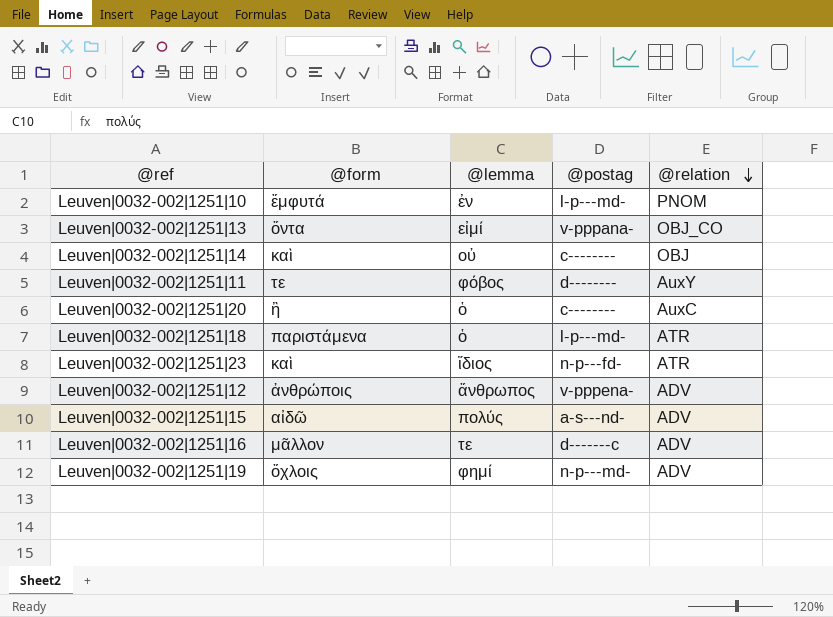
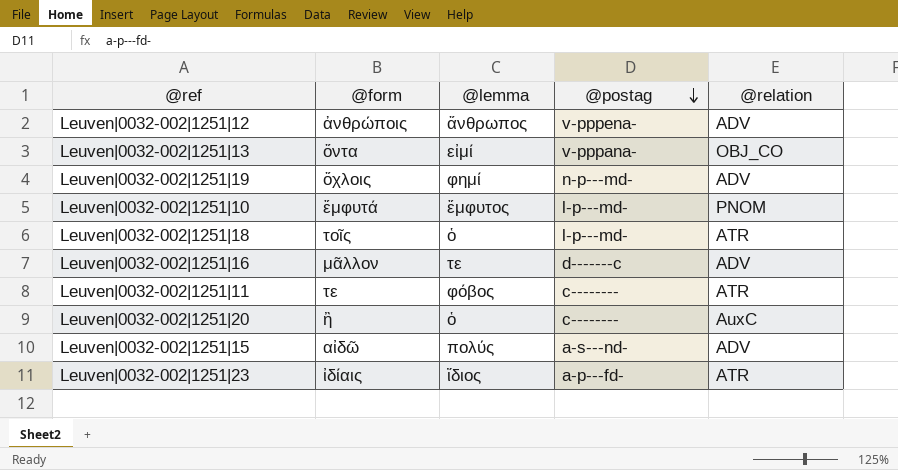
row order: @relation descending -> @postag descending
row Leuven|0032-002|1251|14: καὶ | οὐ | c-------- | OBJ -> none
Leuven|0032-002|1251|10 | @lemma: ἐν -> ἔμφυτος
Leuven|0032-002|1251|18 | @form: παριστάμενα -> τοῖς
Leuven|0032-002|1251|11 | @postag: d-------- -> c--------
Leuven|0032-002|1251|11 | @relation: AuxY -> ATR
Leuven|0032-002|1251|23 | @form: καὶ -> ἰδίαις
Leuven|0032-002|1251|23 | @postag: n-p---fd- -> a-p---fd-

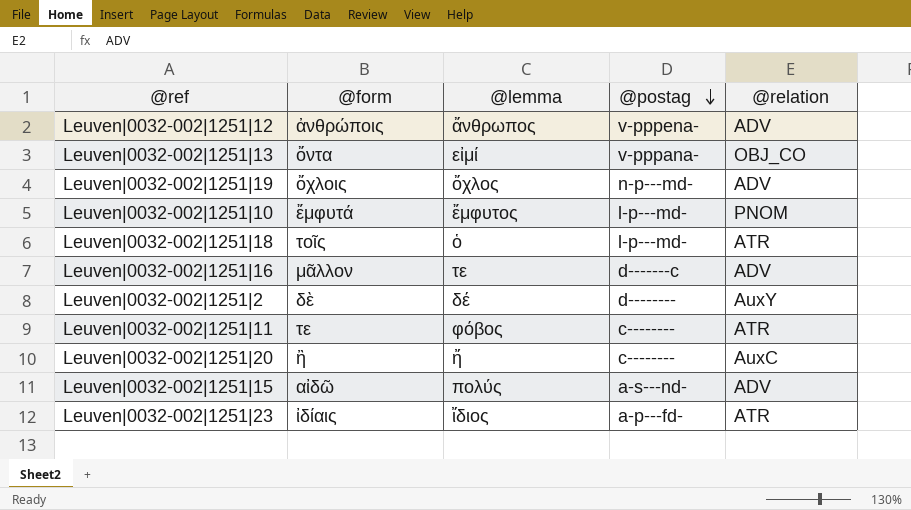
Leuven|0032-002|1251|19 | @lemma: φημί -> ὄχλος
row Leuven|0032-002|1251|2: none -> δὲ | δέ | d-------- | AuxY
Leuven|0032-002|1251|20 | @lemma: ὁ -> ἤ

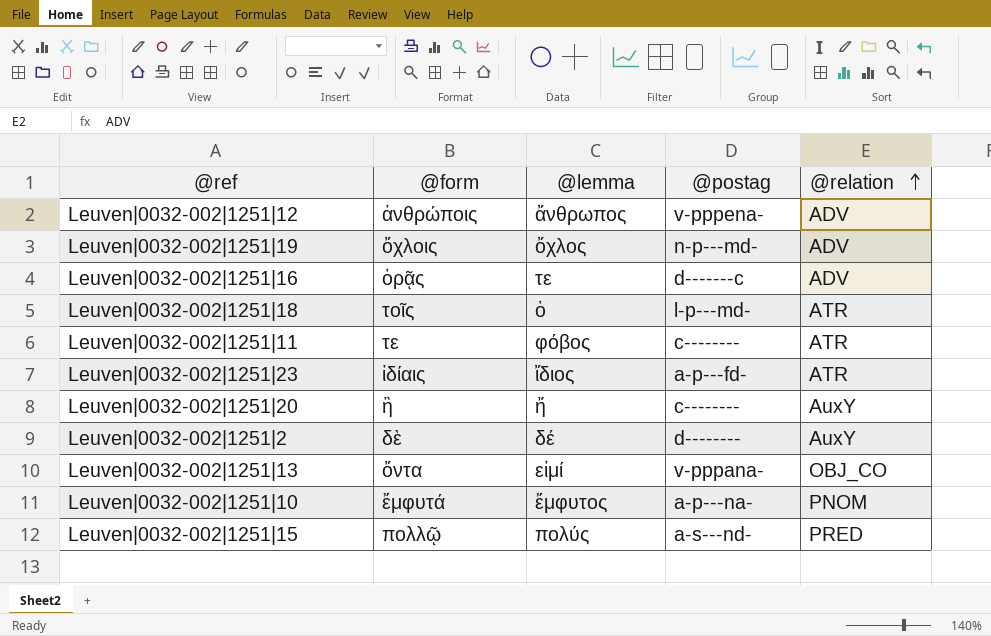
row order: @postag descending -> @relation ascending
Leuven|0032-002|1251|16 | @form: μᾶλλον -> ὁρᾷς
Leuven|0032-002|1251|20 | @relation: AuxC -> AuxY
Leuven|0032-002|1251|10 | @postag: l-p---md- -> a-p---na-
Leuven|0032-002|1251|15 | @form: αἰδῶ -> πολλῷ
Leuven|0032-002|1251|15 | @relation: ADV -> PRED

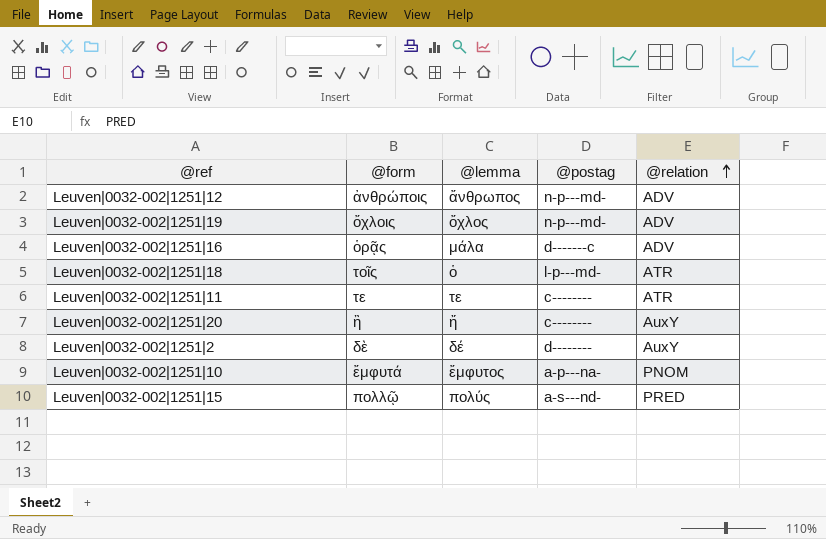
row Leuven|0032-002|1251|23: ἰδίαις | ἴδιος | a-p---fd- | ATR -> none
row Leuven|0032-002|1251|13: ὄντα | εἰμί | v-pppana- | OBJ_CO -> none
Leuven|0032-002|1251|12 | @postag: v-pppena- -> n-p---md-
Leuven|0032-002|1251|16 | @lemma: τε -> μάλα
Leuven|0032-002|1251|11 | @lemma: φόβος -> τε

